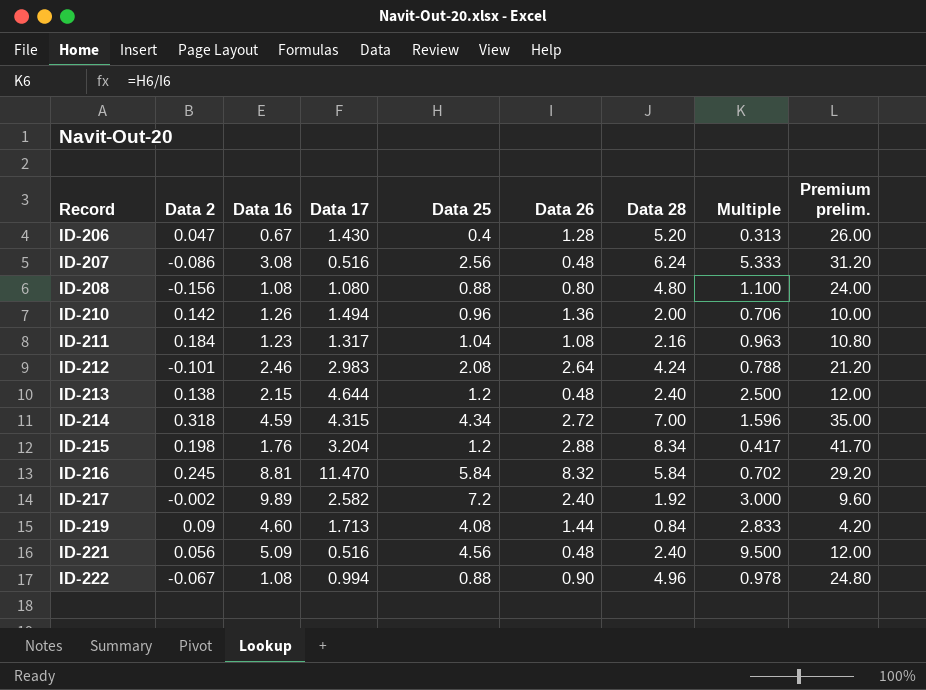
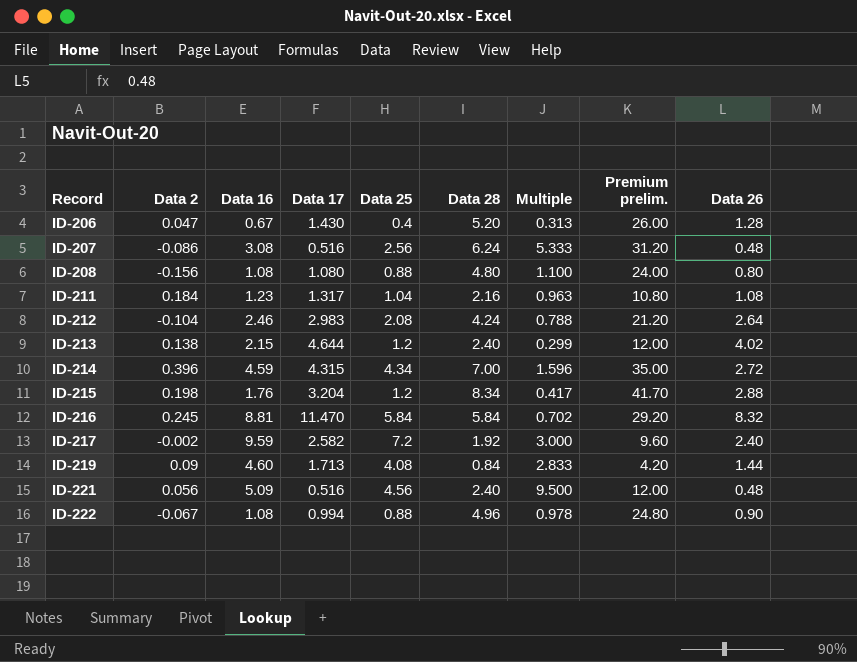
column Data 26 | position: 6 -> 9
row ID-210: 0.142 | 1.26 | 1.494 | 0.96 | 1.36 | 2.00 | 0.706 | 10.00 -> none
ID-212 | Data 2: -0.101 -> -0.104
ID-213 | Multiple: 2.500 -> 0.299
ID-213 | Data 26: 0.48 -> 4.02
ID-214 | Data 2: 0.318 -> 0.396
ID-217 | Data 16: 9.89 -> 9.59

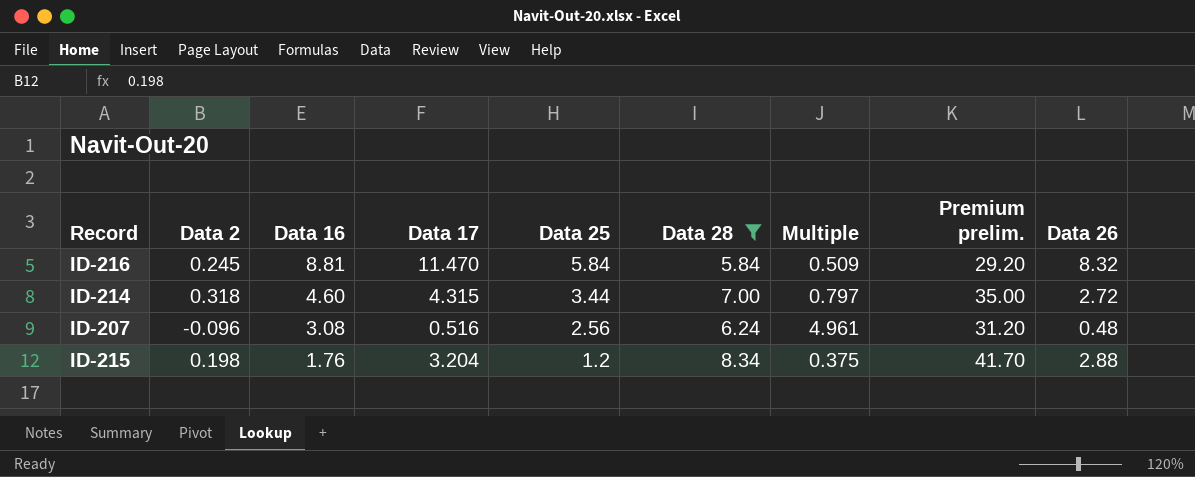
filter: none -> Data 28 >= 5.84
row order: Record ascending -> Data 16 descending
column Multiple | formula: [Data 25] / [Data 26] -> [Data 25] / [Data 17]
ID-214 | Data 2: 0.396 -> 0.318
ID-214 | Data 16: 4.59 -> 4.60
ID-214 | Data 25: 4.34 -> 3.44
ID-207 | Data 2: -0.086 -> -0.096

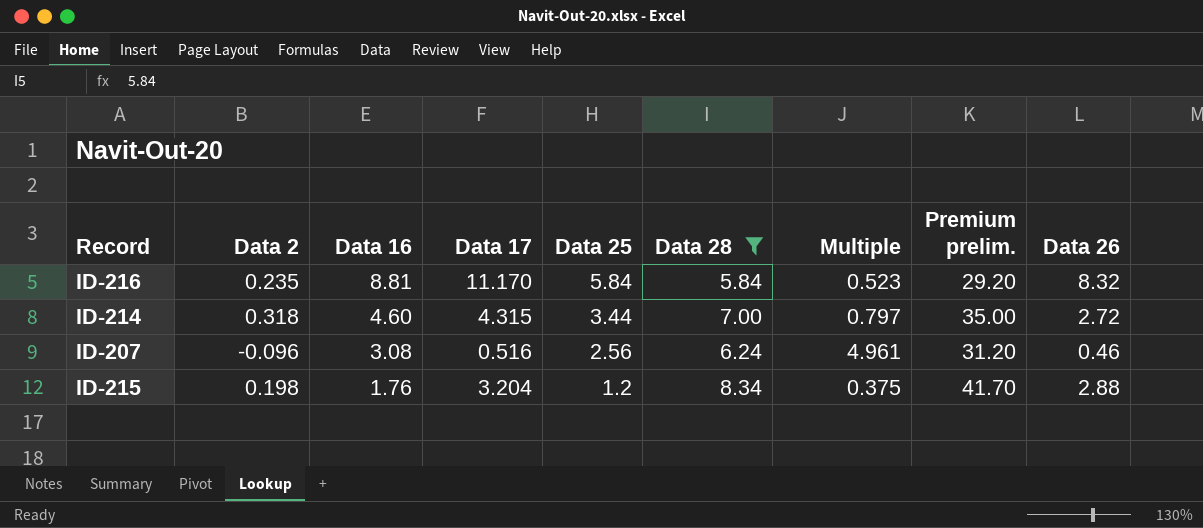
ID-216 | Data 2: 0.245 -> 0.235
ID-216 | Data 17: 11.470 -> 11.170
ID-216 | Multiple: 0.509 -> 0.523
ID-207 | Data 26: 0.48 -> 0.46

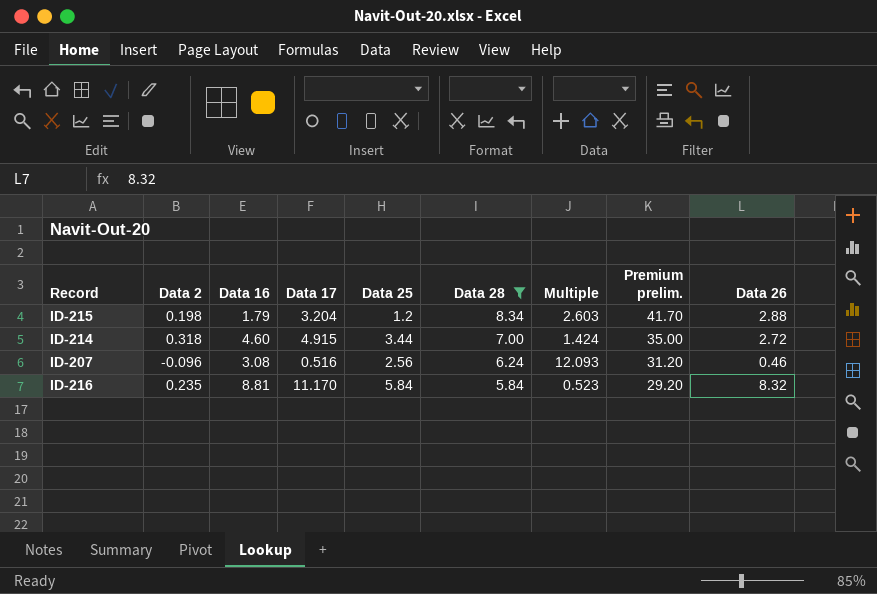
row order: Data 16 descending -> Data 28 descending
column Multiple | formula: [Data 25] / [Data 17] -> [Data 28] / [Data 17]
ID-215 | Data 16: 1.76 -> 1.79
ID-214 | Data 17: 4.315 -> 4.915

